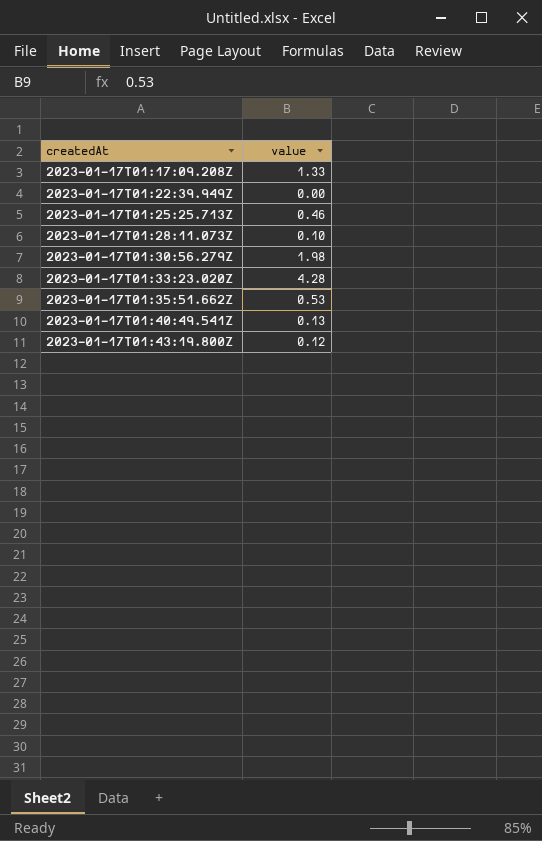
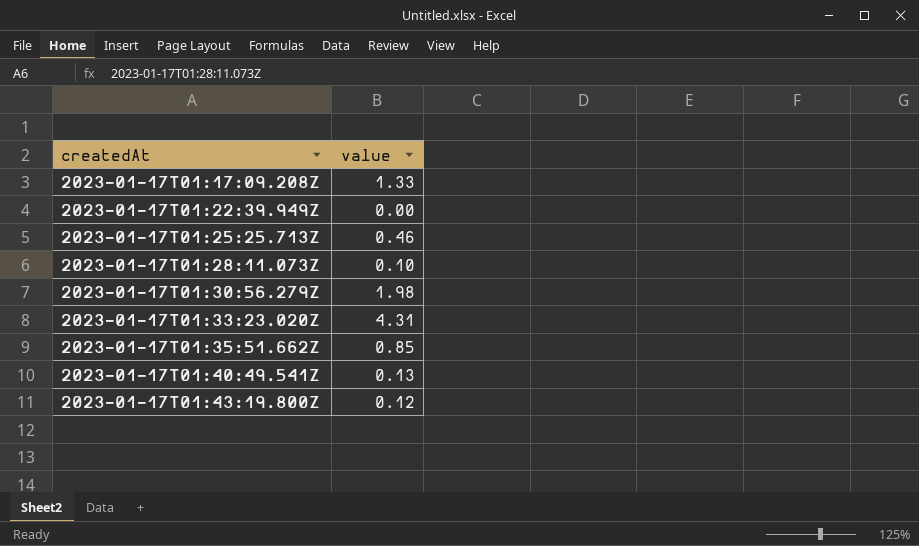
2023-01-17T01:33:23.020Z | value: 4.28 -> 4.31
2023-01-17T01:35:51.662Z | value: 0.53 -> 0.85

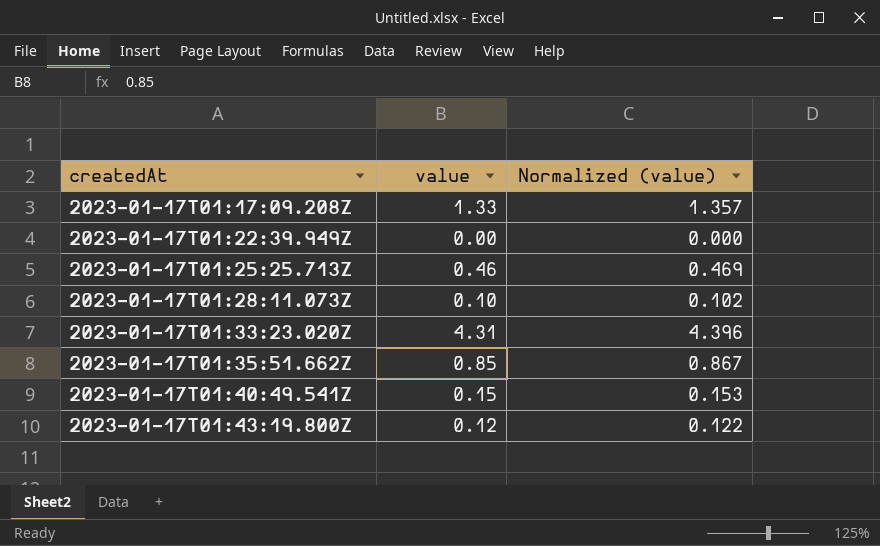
column Normalized (value) | formula: none -> [value] * 1.02
row 2023-01-17T01:30:56.279Z: 1.98 -> none
2023-01-17T01:40:49.541Z | value: 0.13 -> 0.15

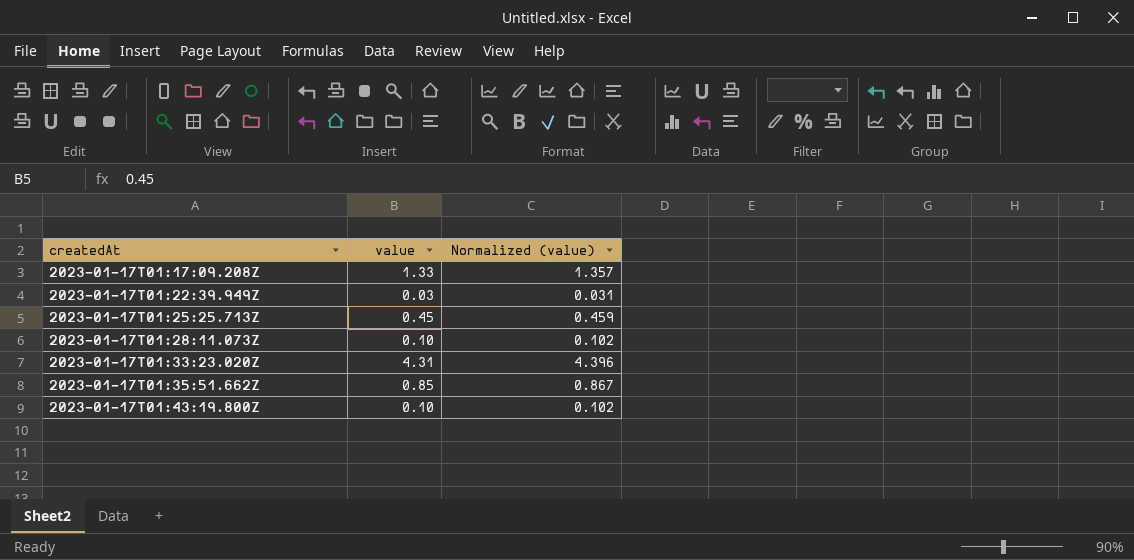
row 2023-01-17T01:40:49.541Z: 0.15 | 0.153 -> none
2023-01-17T01:22:39.949Z | value: 0.00 -> 0.03
2023-01-17T01:22:39.949Z | Normalized (value): 0.000 -> 0.031
2023-01-17T01:25:25.713Z | value: 0.46 -> 0.45
2023-01-17T01:25:25.713Z | Normalized (value): 0.469 -> 0.459
2023-01-17T01:43:19.800Z | value: 0.12 -> 0.10
2023-01-17T01:43:19.800Z | Normalized (value): 0.122 -> 0.102

